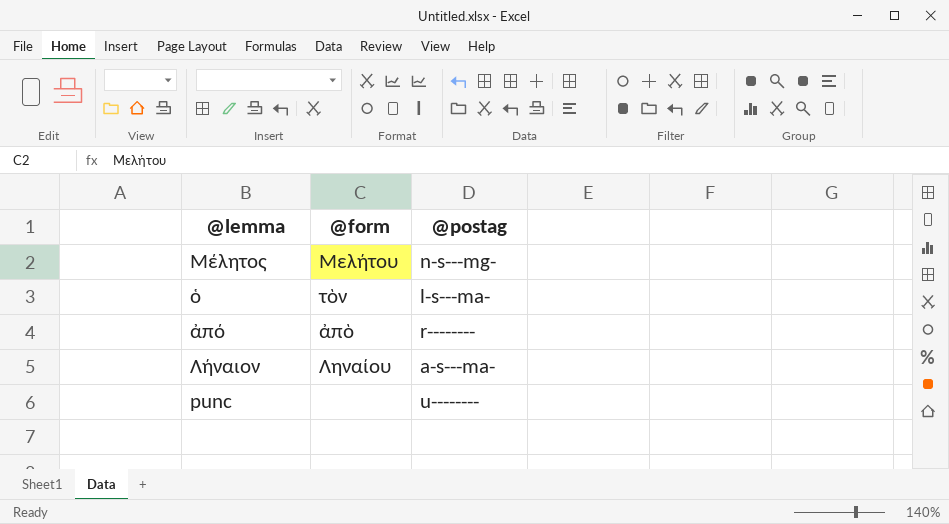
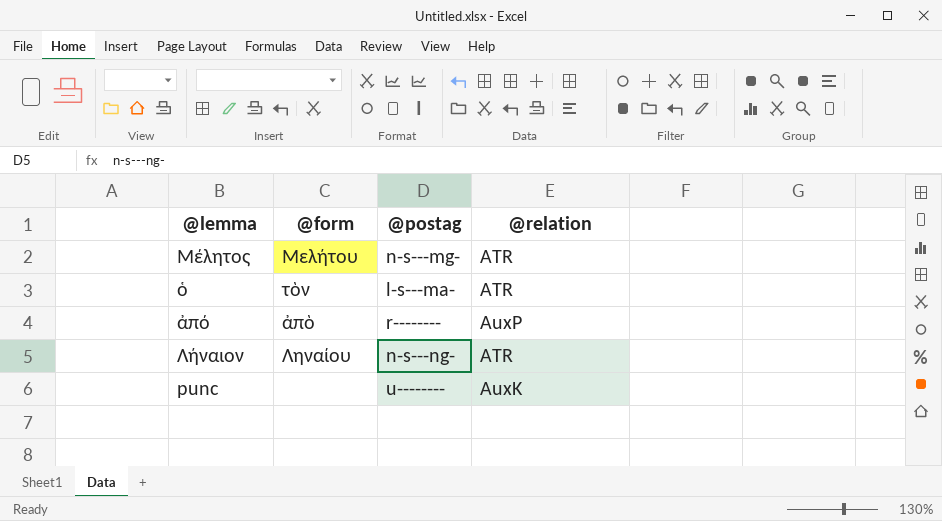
column @relation | position: none -> 4
Λήναιον | @postag: a-s---ma- -> n-s---ng-

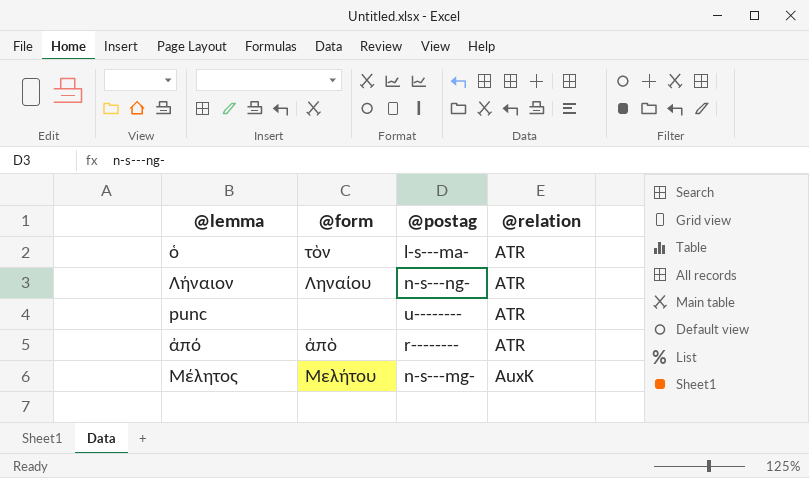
row order: none -> @relation ascending
punc | @relation: AuxK -> ATR
ἀπό | @relation: AuxP -> ATR
Μέλητος | @relation: ATR -> AuxK

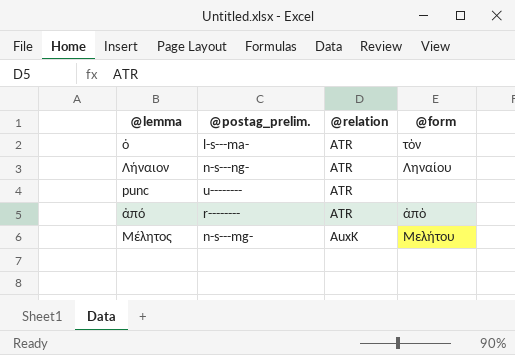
column name: @postag -> @postag_prelim.
column @form | position: 2 -> 4

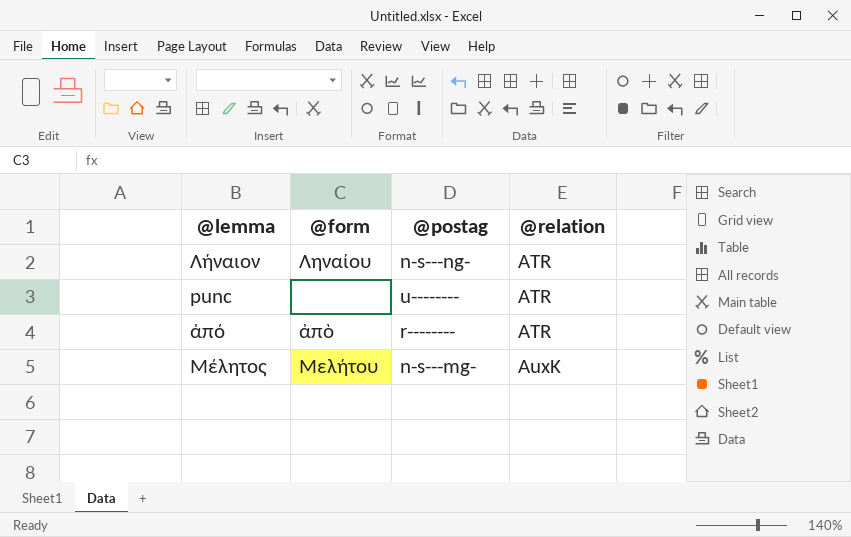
column @form | position: 4 -> 2
column name: @postag_prelim. -> @postag
row ὁ: l-s---ma- | ATR | τὸν -> none

